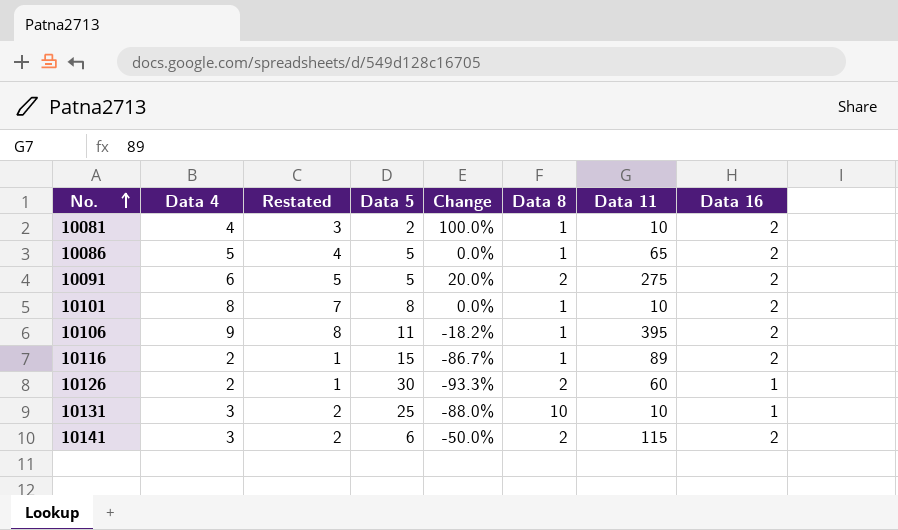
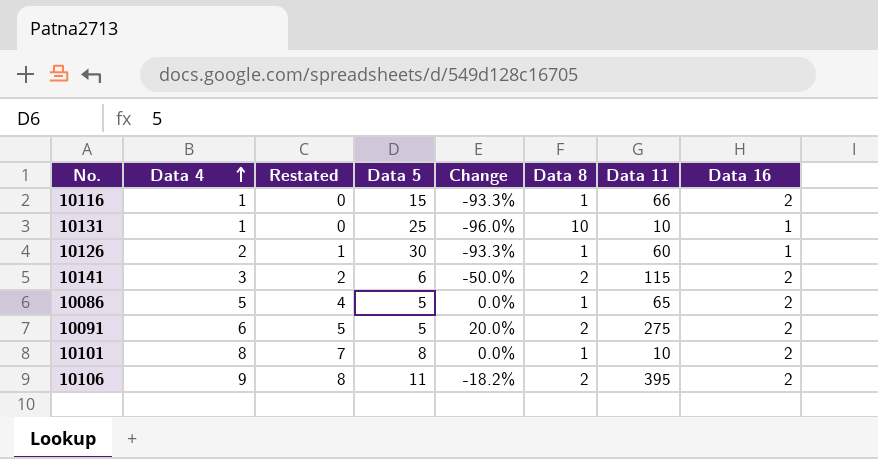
row order: No. ascending -> Data 4 ascending
row 10081: 4 | 3 | 2 | 100.0% | 1 | 10 | 2 -> none
10116 | Data 4: 2 -> 1
10116 | Restated: 1 -> 0
10116 | Change: -86.7% -> -93.3%
10116 | Data 11: 89 -> 66
10131 | Data 4: 3 -> 1
10131 | Restated: 2 -> 0
10131 | Change: -88.0% -> -96.0%
10126 | Data 8: 2 -> 1
10106 | Data 8: 1 -> 2

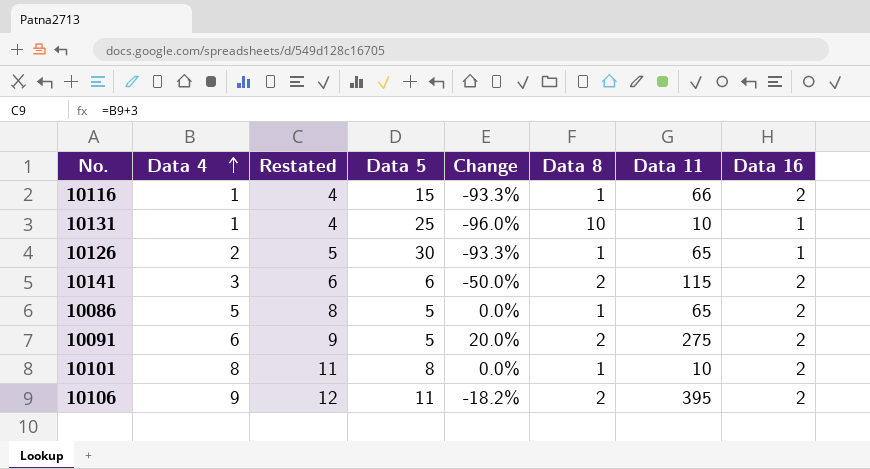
column Restated | formula: [Data 4] - 1 -> [Data 4] + 3
10126 | Data 11: 60 -> 65

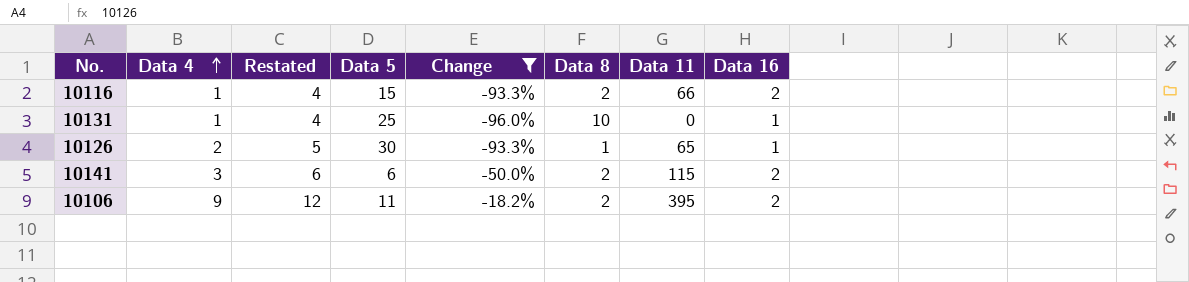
filter: none -> Change <= -18.2%
10116 | Data 8: 1 -> 2
10131 | Data 11: 10 -> 0

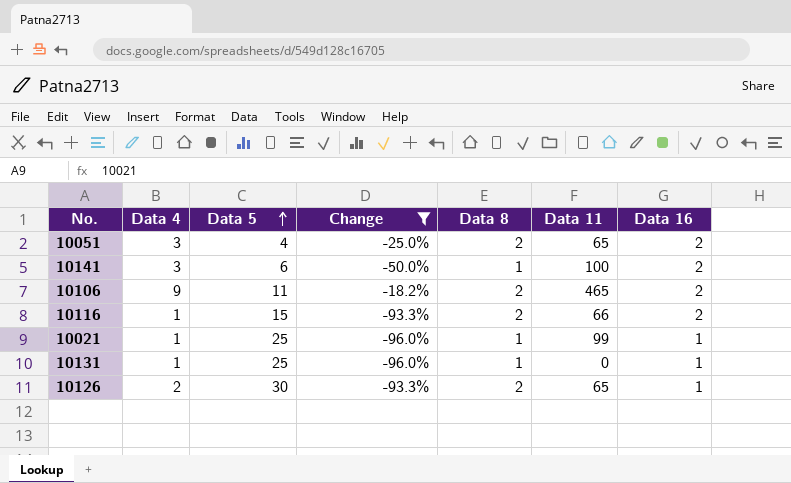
row order: Data 4 ascending -> Data 5 ascending
column Restated | formula: [Data 4] + 3 -> none
row 10051: none -> 3 | 4 | -25.0% | 2 | 65 | 2
10141 | Data 8: 2 -> 1
10141 | Data 11: 115 -> 100
10106 | Data 11: 395 -> 465
row 10021: none -> 1 | 25 | -96.0% | 1 | 99 | 1
10131 | Data 8: 10 -> 1
10126 | Data 8: 1 -> 2

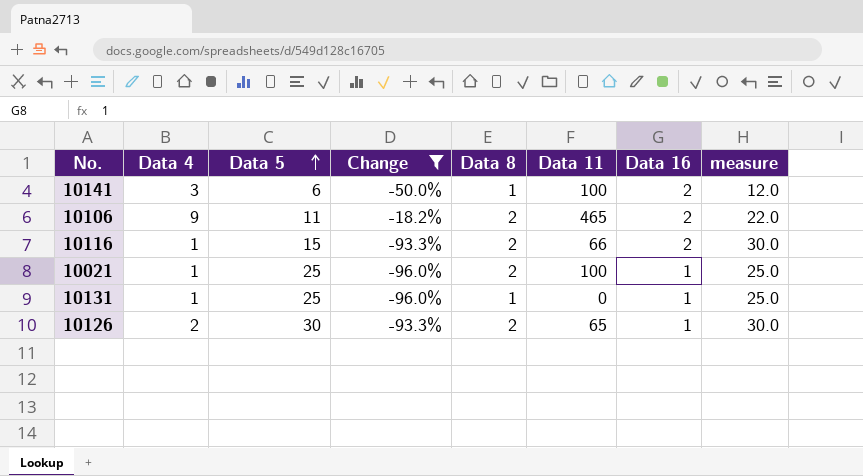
column measure | formula: none -> [Data 5] * [Data 16]
row 10051: 3 | 4 | -25.0% | 2 | 65 | 2 -> none
10021 | Data 8: 1 -> 2
10021 | Data 11: 99 -> 100

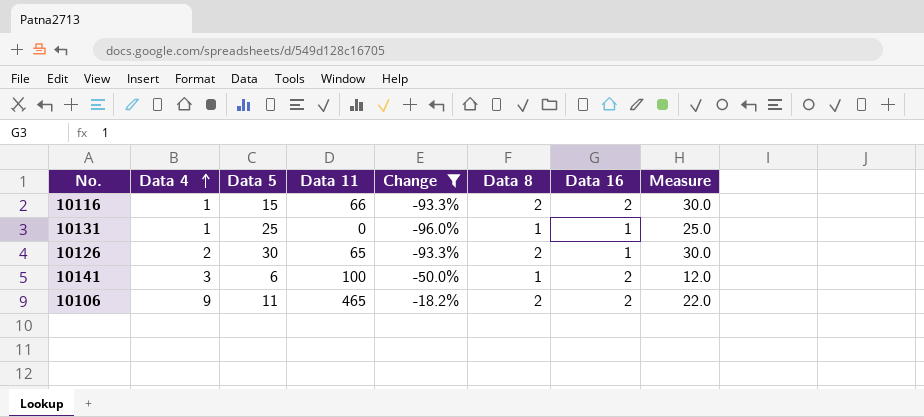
row order: Data 5 ascending -> Data 4 ascending
column Data 11 | position: 6 -> 4
column name: measure -> Measure
row 10021: 1 | 25 | -96.0% | 2 | 100 | 1 | 25.0 -> none

